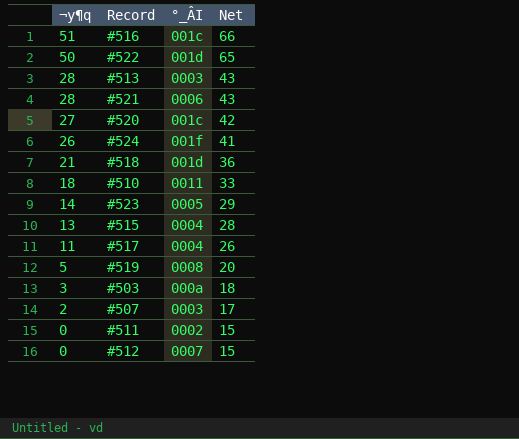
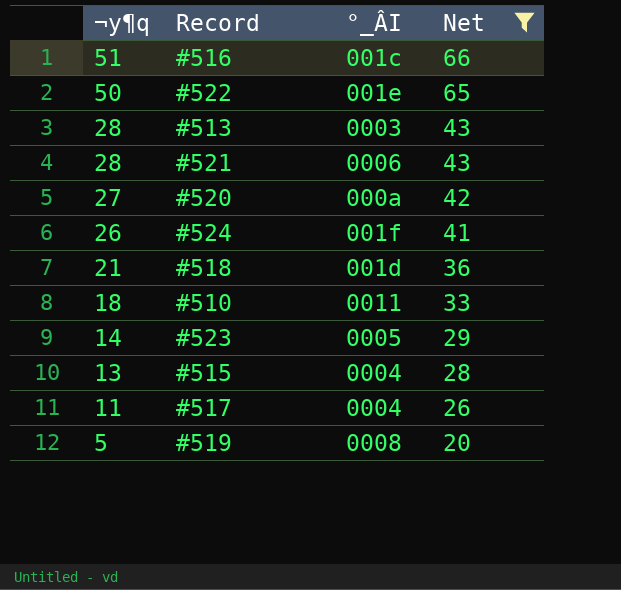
filter: none -> Net >= 20
#522 | °_ÂI: 001d -> 001e
#520 | °_ÂI: 001c -> 000a

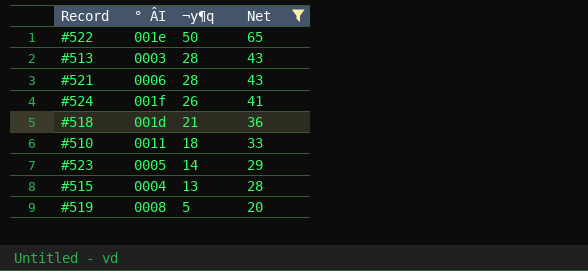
column name: °_ÂI -> ° ÂI
column ¬y¶q | position: 1 -> 3
row #516: 51 | 001c | 66 -> none
row #520: 27 | 000a | 42 -> none
row #517: 11 | 0004 | 26 -> none

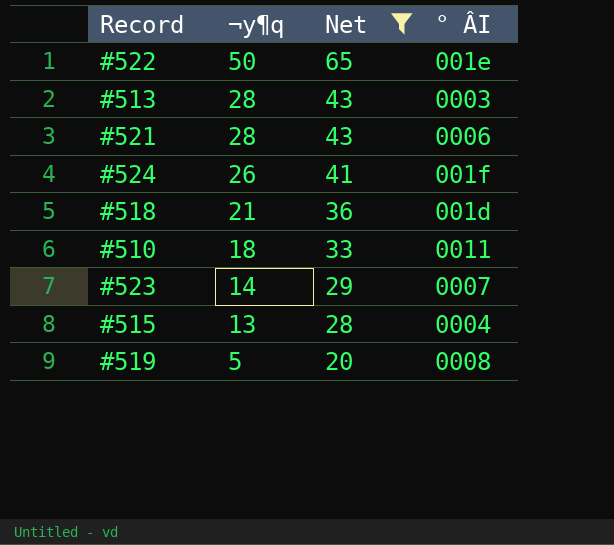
column ° ÂI | position: 2 -> 4
#523 | ° ÂI: 0005 -> 0007

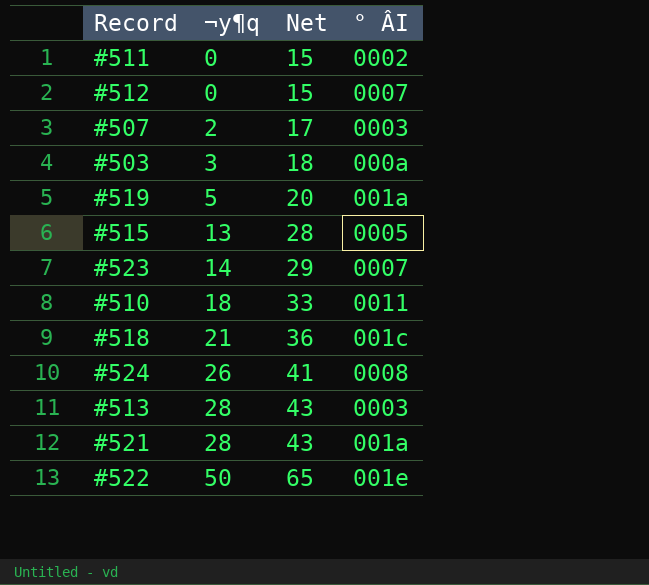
filter: Net >= 20 -> none
row order: ¬y¶q descending -> ¬y¶q ascending
#519 | ° ÂI: 0008 -> 001a
#515 | ° ÂI: 0004 -> 0005
#518 | ° ÂI: 001d -> 001c
#524 | ° ÂI: 001f -> 0008
#521 | ° ÂI: 0006 -> 001a

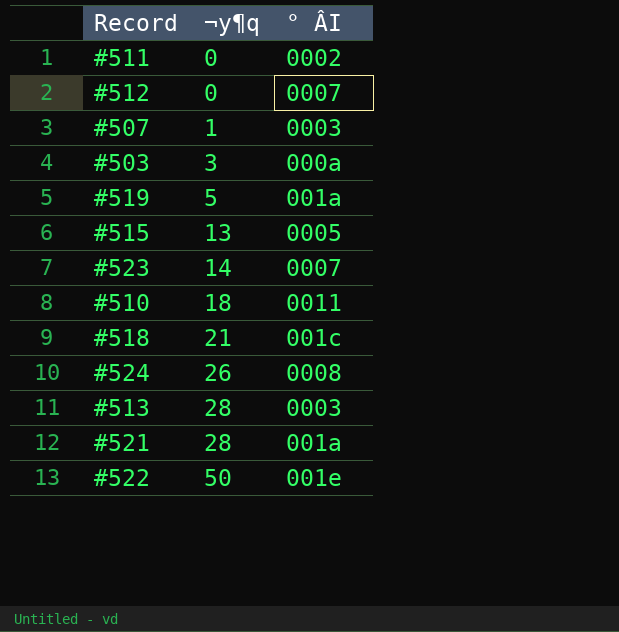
column Net | formula: [¬y¶q] + 15 -> none
#507 | ¬y¶q: 2 -> 1

